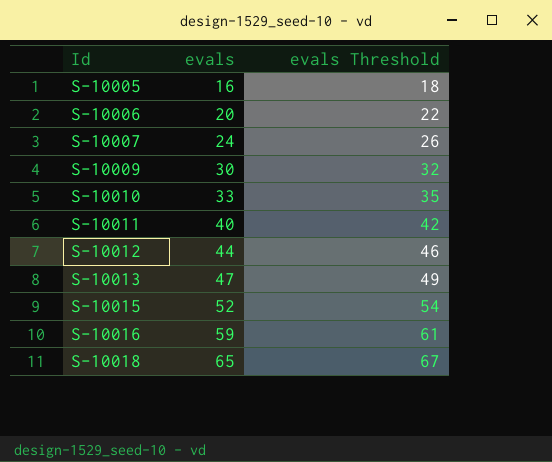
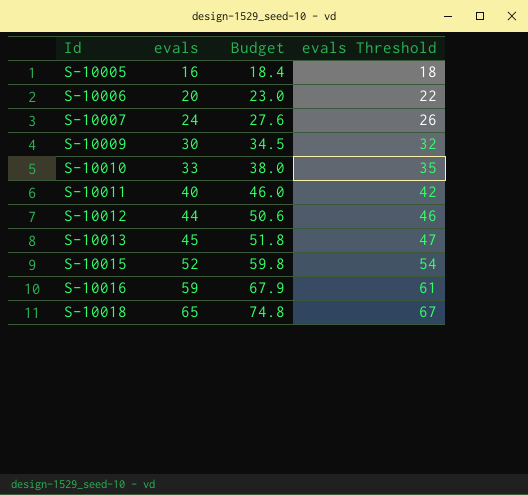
column Budget | formula: none -> [evals] * 1.15
S-10013 | evals: 47 -> 45
S-10013 | evals Threshold: 49 -> 47

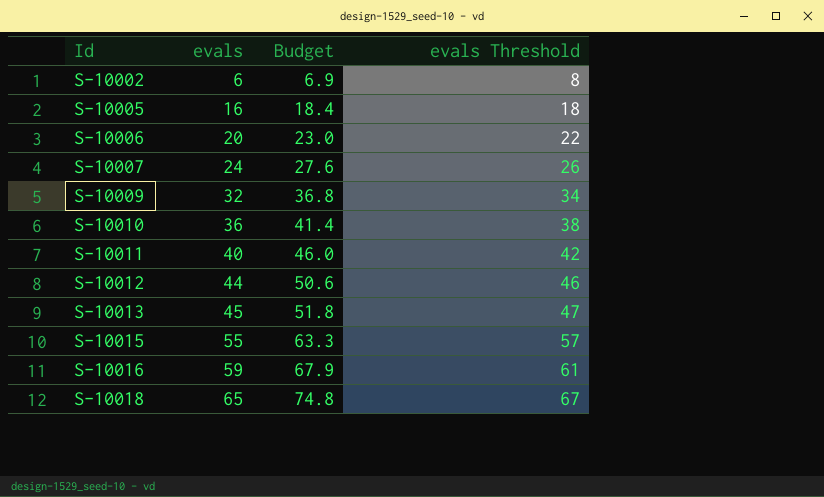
row S-10002: none -> 6 | 6.9 | 8
S-10009 | evals: 30 -> 32
S-10009 | Budget: 34.5 -> 36.8
S-10009 | evals Threshold: 32 -> 34
S-10010 | evals: 33 -> 36
S-10010 | Budget: 38.0 -> 41.4
S-10010 | evals Threshold: 35 -> 38
S-10015 | evals: 52 -> 55
S-10015 | Budget: 59.8 -> 63.3
S-10015 | evals Threshold: 54 -> 57

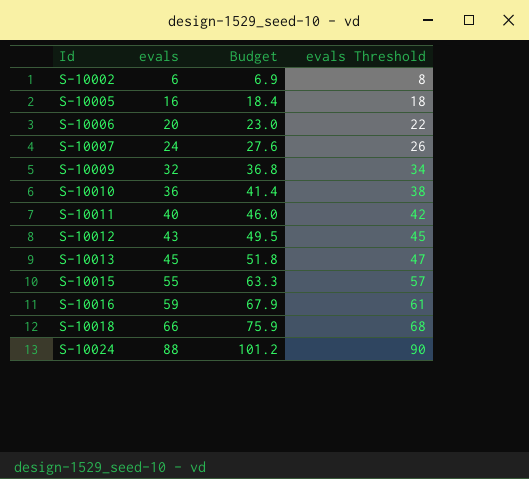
S-10012 | evals: 44 -> 43
S-10012 | Budget: 50.6 -> 49.5
S-10012 | evals Threshold: 46 -> 45
S-10018 | evals: 65 -> 66
S-10018 | Budget: 74.8 -> 75.9
S-10018 | evals Threshold: 67 -> 68
row S-10024: none -> 88 | 101.2 | 90

